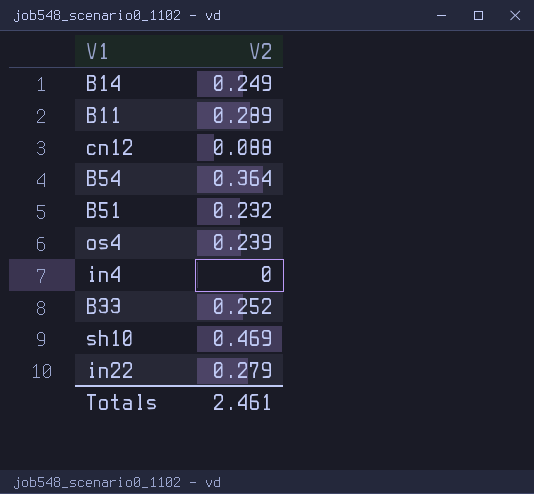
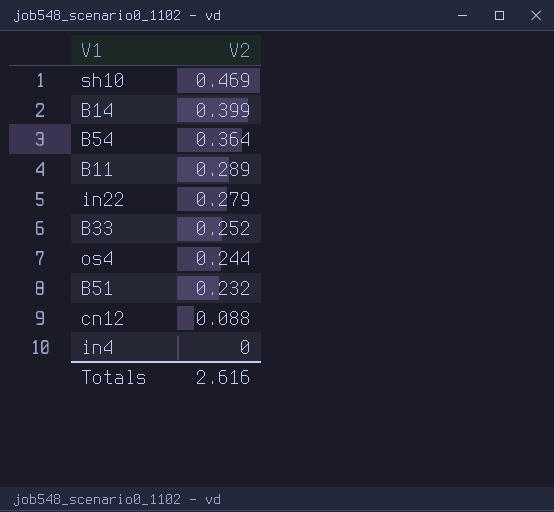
row order: none -> V2 descending
B14 | V2: 0.249 -> 0.399
os4 | V2: 0.239 -> 0.244
Totals | V2: 2.461 -> 2.616

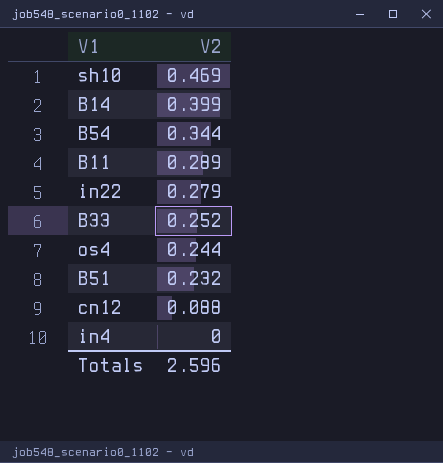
B54 | V2: 0.364 -> 0.344
Totals | V2: 2.616 -> 2.596

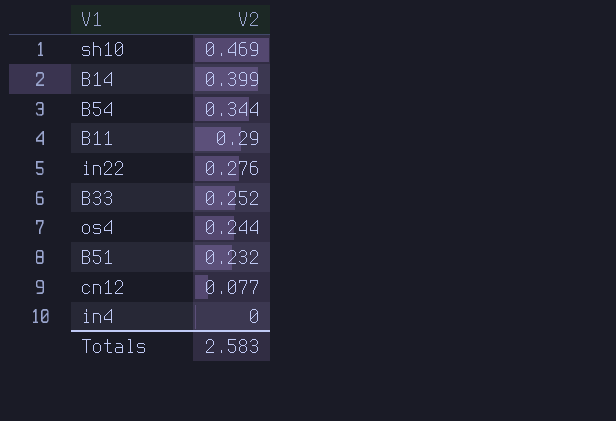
B11 | V2: 0.289 -> 0.29
in22 | V2: 0.279 -> 0.276
cn12 | V2: 0.088 -> 0.077
Totals | V2: 2.596 -> 2.583

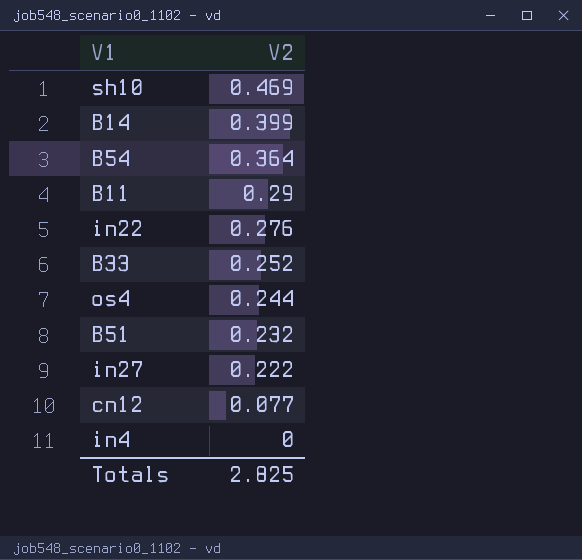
B54 | V2: 0.344 -> 0.364
row in27: none -> 0.222
Totals | V2: 2.583 -> 2.825

